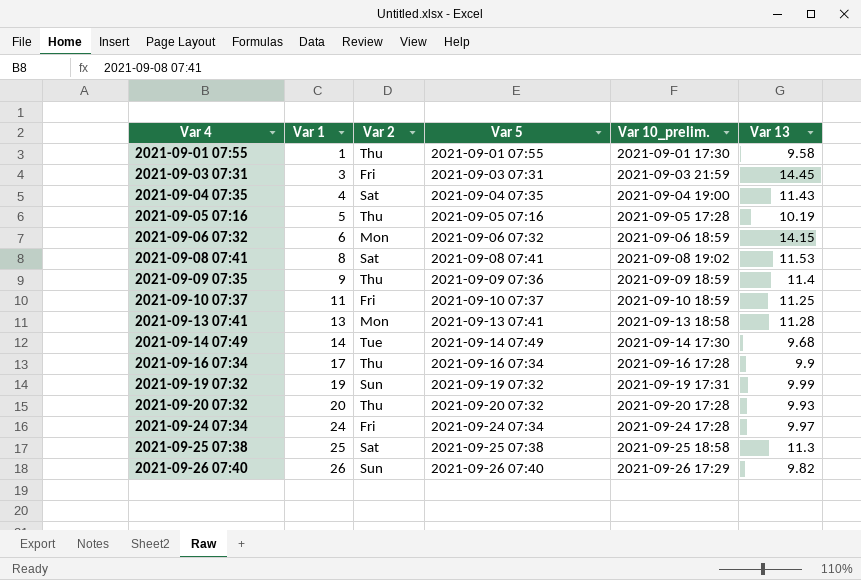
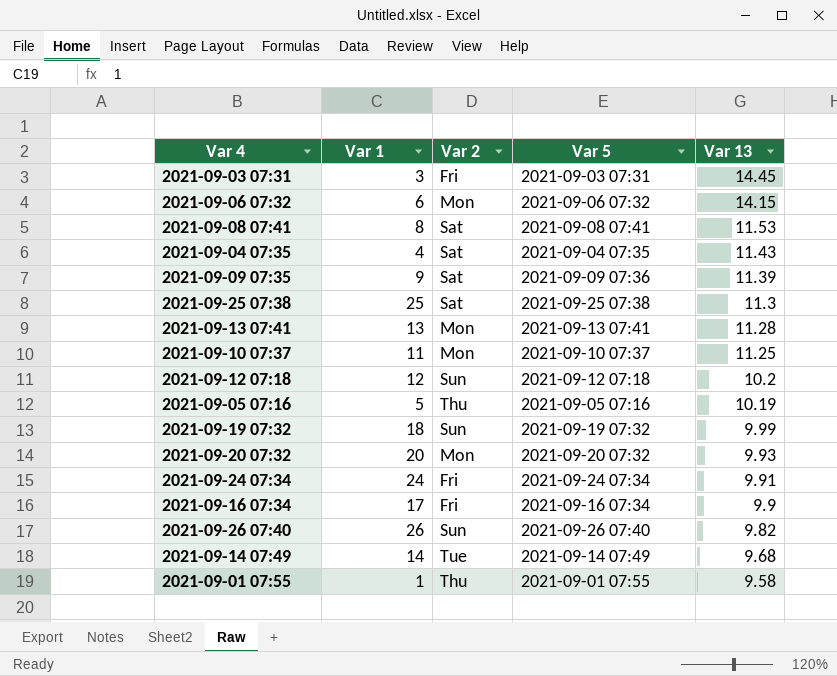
row order: Var 4 ascending -> Var 13 descending
column Var 10_prelim. | position: 5 -> none
2021-09-09 07:35 | Var 2: Thu -> Sat
2021-09-09 07:35 | Var 13: 11.4 -> 11.39
2021-09-10 07:37 | Var 2: Fri -> Mon
row 2021-09-12 07:18: none -> 12 | Sun | 2021-09-12 07:18 | 10.2
2021-09-19 07:32 | Var 1: 19 -> 18
2021-09-20 07:32 | Var 2: Thu -> Mon
2021-09-24 07:34 | Var 13: 9.97 -> 9.91
2021-09-16 07:34 | Var 2: Thu -> Fri

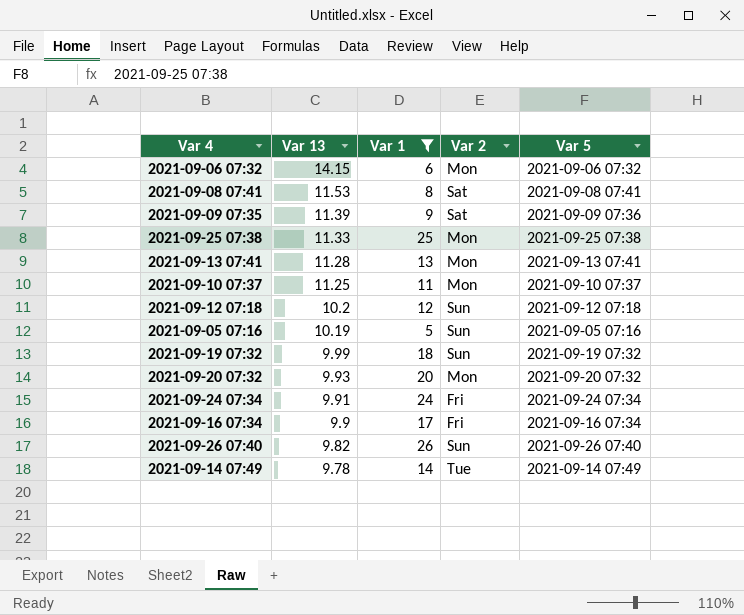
filter: none -> Var 1 >= 5
column Var 13 | position: 5 -> 2
2021-09-25 07:38 | Var 13: 11.3 -> 11.33
2021-09-25 07:38 | Var 2: Sat -> Mon
2021-09-05 07:16 | Var 2: Thu -> Sun
2021-09-14 07:49 | Var 13: 9.68 -> 9.78

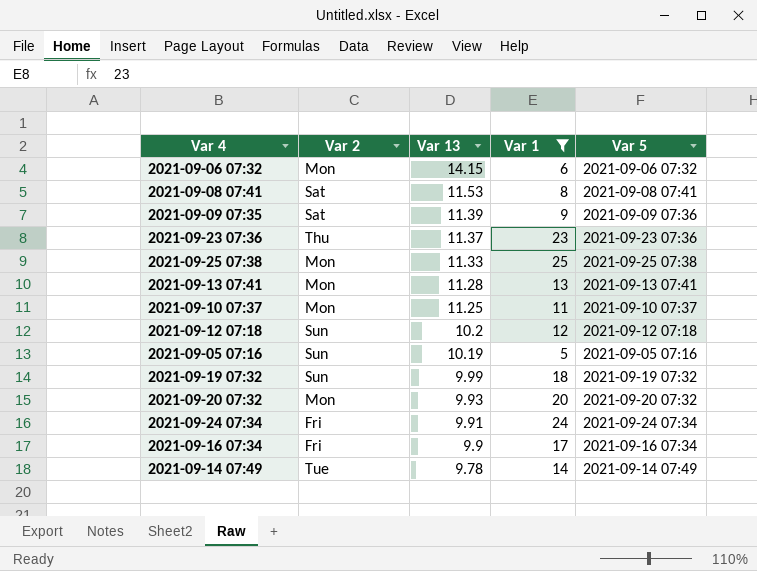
column Var 2 | position: 4 -> 2
row 2021-09-26 07:40: 9.82 | 26 | Sun | 2021-09-26 07:40 -> none
row 2021-09-23 07:36: none -> Thu | 11.37 | 23 | 2021-09-23 07:36

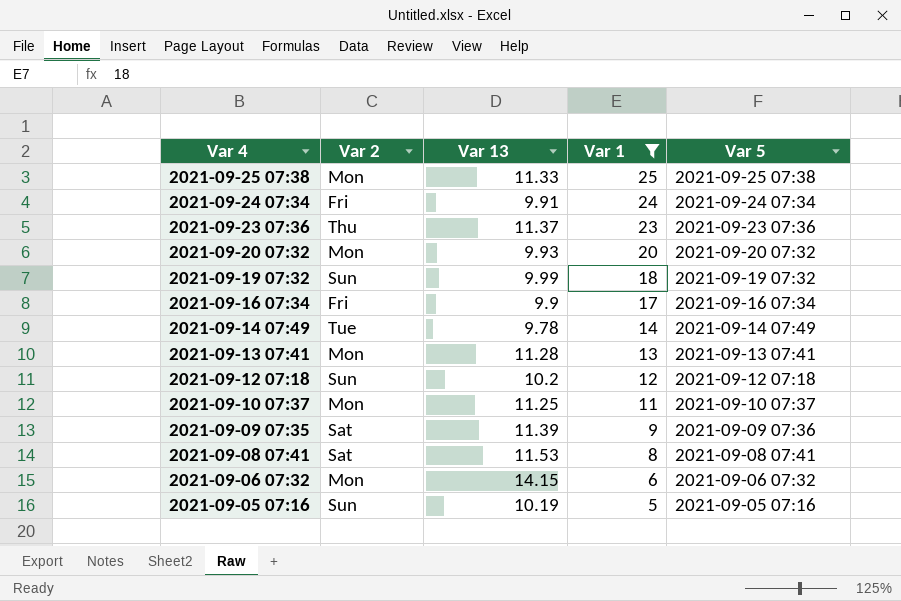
row order: Var 13 descending -> Var 4 descending

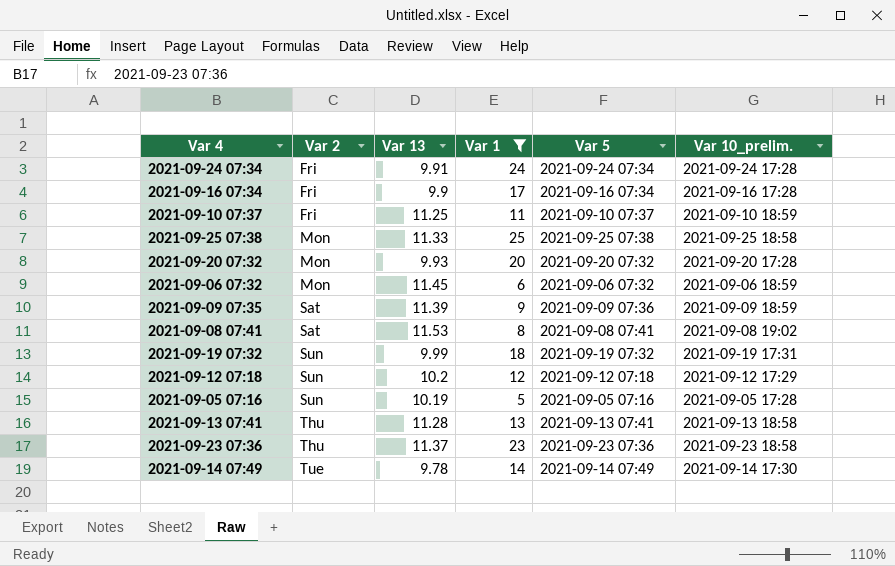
row order: Var 4 descending -> Var 2 ascending
column Var 10_prelim. | position: none -> 6
2021-09-10 07:37 | Var 2: Mon -> Fri
2021-09-06 07:32 | Var 13: 14.15 -> 11.45
2021-09-13 07:41 | Var 2: Mon -> Thu

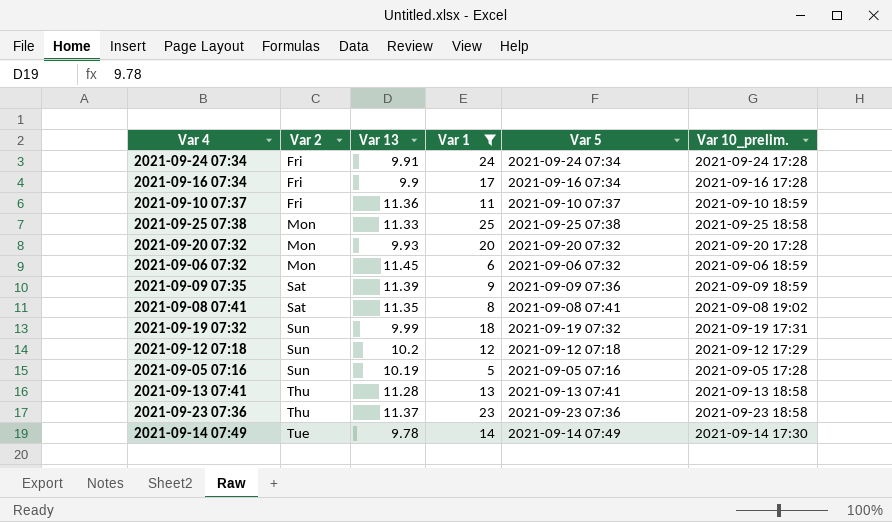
2021-09-10 07:37 | Var 13: 11.25 -> 11.36
2021-09-08 07:41 | Var 13: 11.53 -> 11.35

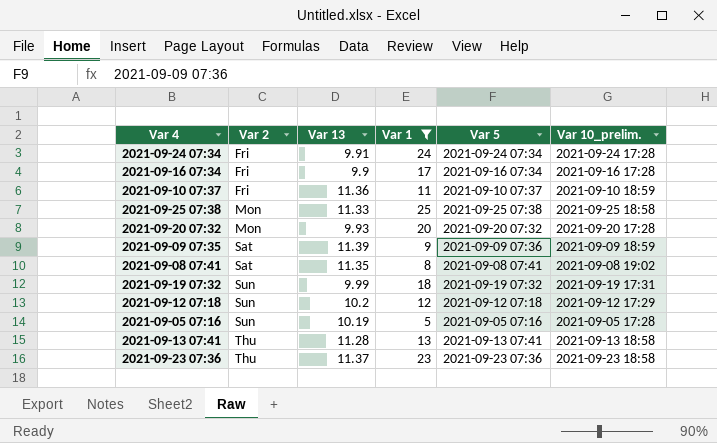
row 2021-09-06 07:32: Mon | 11.45 | 6 | 2021-09-06 07:32 | 2021-09-06 18:59 -> none
row 2021-09-14 07:49: Tue | 9.78 | 14 | 2021-09-14 07:49 | 2021-09-14 17:30 -> none

